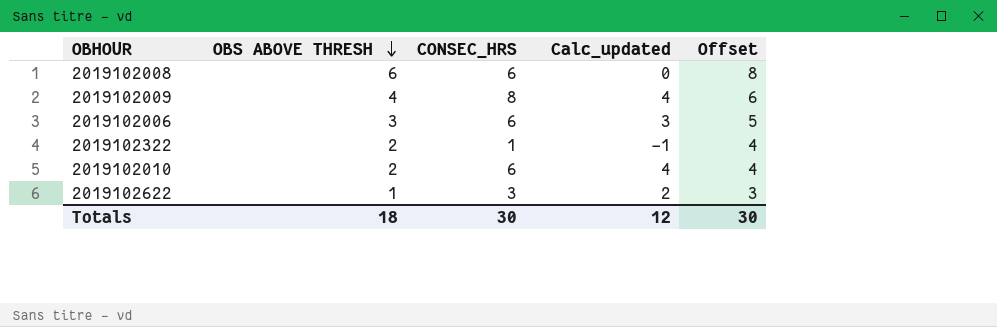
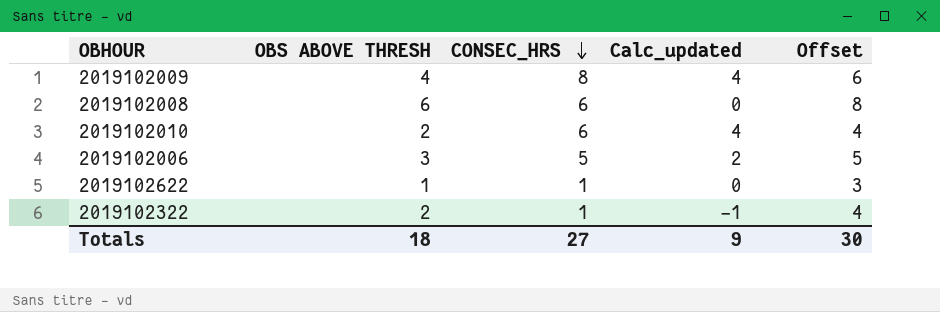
row order: OBS ABOVE THRESH descending -> CONSEC_HRS descending
2019102006 | CONSEC_HRS: 6 -> 5
2019102006 | Calc_updated: 3 -> 2
2019102622 | CONSEC_HRS: 3 -> 1
2019102622 | Calc_updated: 2 -> 0
Totals | CONSEC_HRS: 30 -> 27
Totals | Calc_updated: 12 -> 9

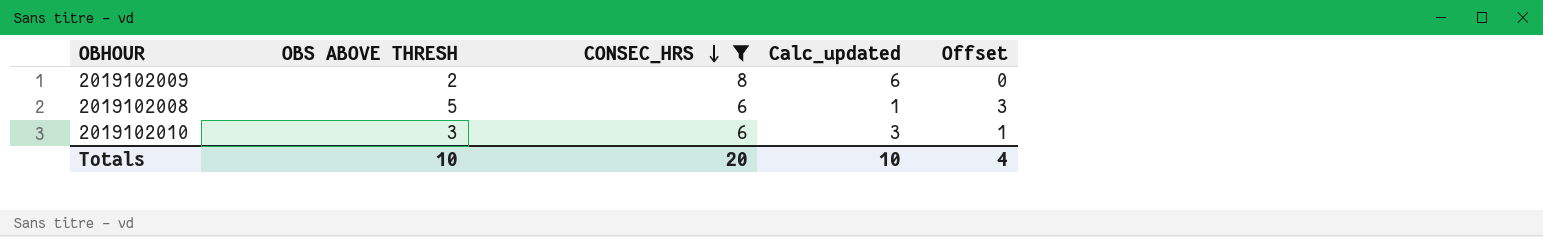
filter: none -> CONSEC_HRS >= 6
column Offset | formula: [OBS ABOVE THRESH] + 2 -> [OBS ABOVE THRESH] - 2
2019102009 | OBS ABOVE THRESH: 4 -> 2
2019102009 | Calc_updated: 4 -> 6
2019102008 | OBS ABOVE THRESH: 6 -> 5
2019102008 | Calc_updated: 0 -> 1
2019102010 | OBS ABOVE THRESH: 2 -> 3
2019102010 | Calc_updated: 4 -> 3
Totals | OBS ABOVE THRESH: 18 -> 10
Totals | CONSEC_HRS: 27 -> 20
Totals | Calc_updated: 9 -> 10
Totals | Offset: 30 -> 4

